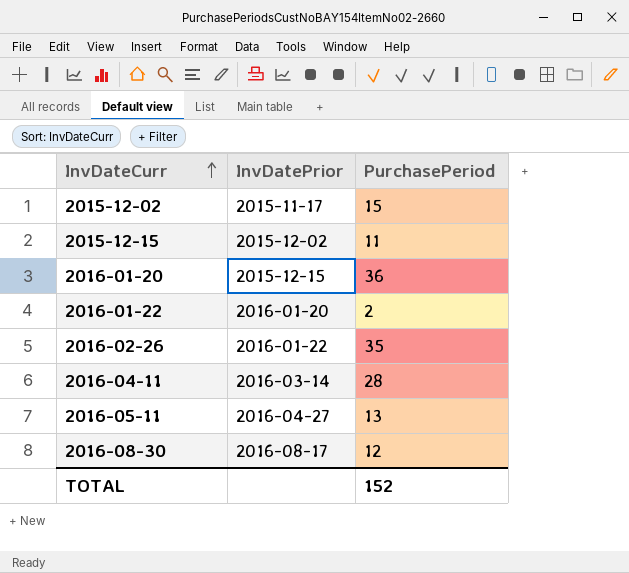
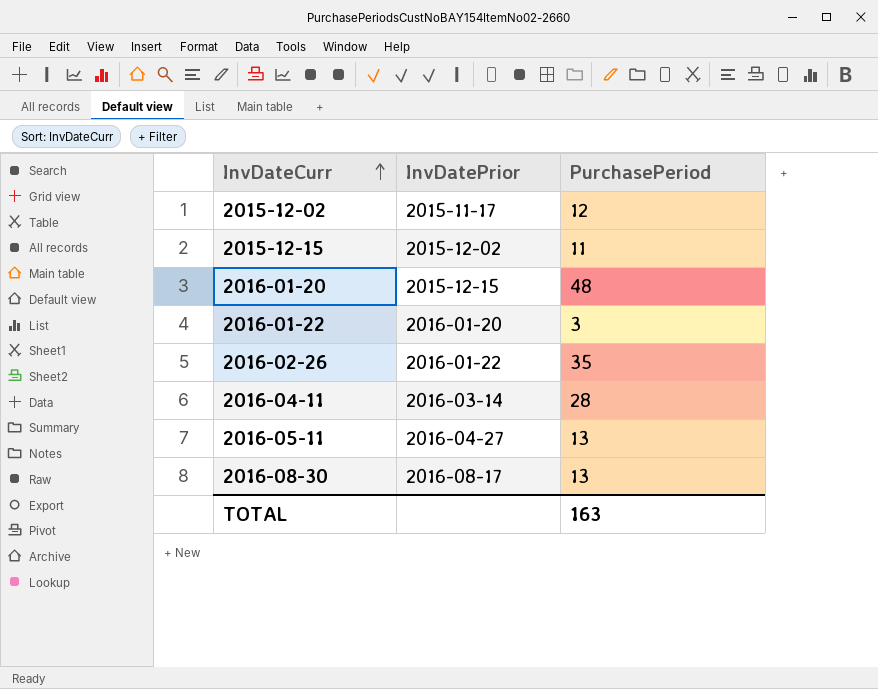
2015-12-02 | PurchasePeriod: 15 -> 12
2016-01-20 | PurchasePeriod: 36 -> 48
2016-01-22 | PurchasePeriod: 2 -> 3
2016-08-30 | PurchasePeriod: 12 -> 13
TOTAL | PurchasePeriod: 152 -> 163

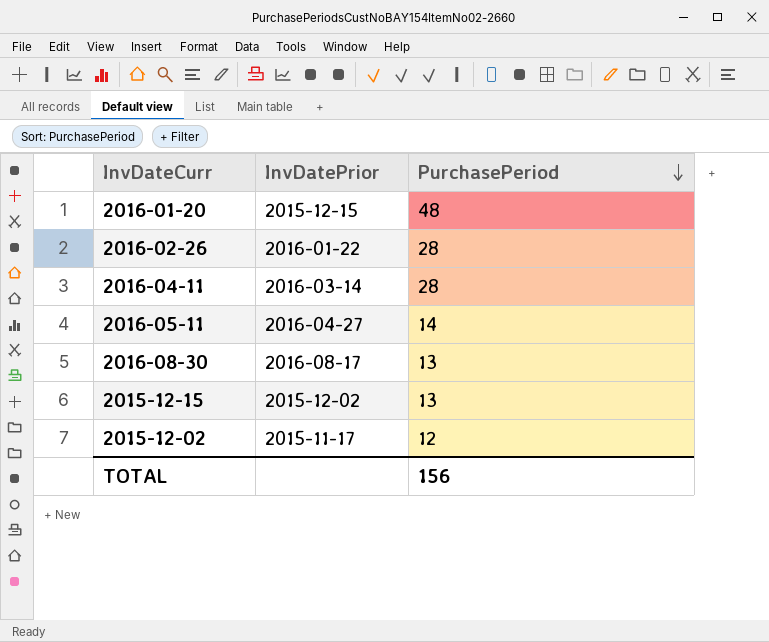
row order: InvDateCurr ascending -> PurchasePeriod descending
row 2016-01-22: 2016-01-20 | 3 -> none
2016-02-26 | PurchasePeriod: 35 -> 28
2016-05-11 | PurchasePeriod: 13 -> 14
2015-12-15 | PurchasePeriod: 11 -> 13
TOTAL | PurchasePeriod: 163 -> 156

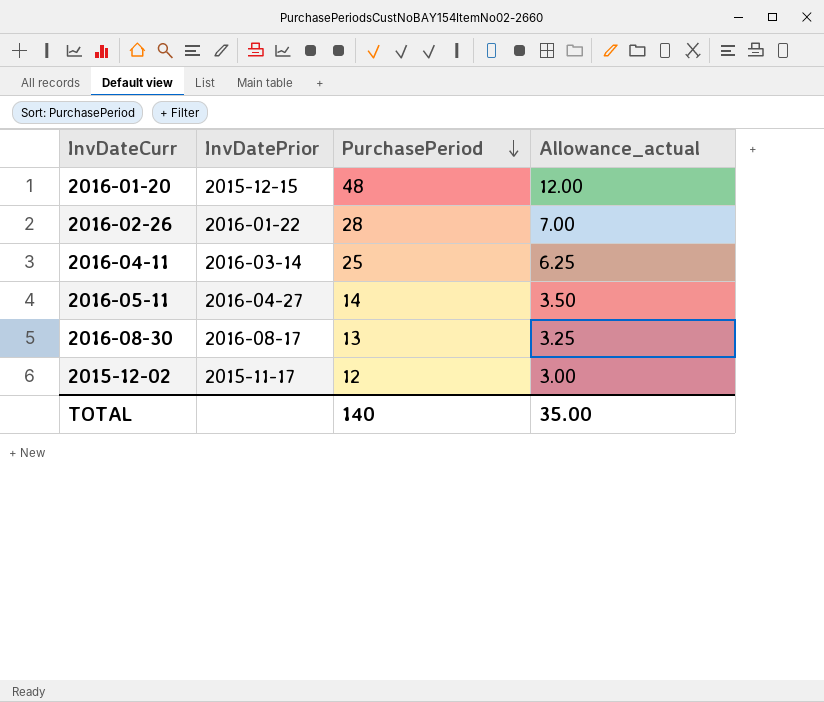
column Allowance_actual | formula: none -> [PurchasePeriod] * 0.25
row 2015-12-15: 2015-12-02 | 13 -> none
2016-04-11 | PurchasePeriod: 28 -> 25
TOTAL | PurchasePeriod: 156 -> 140

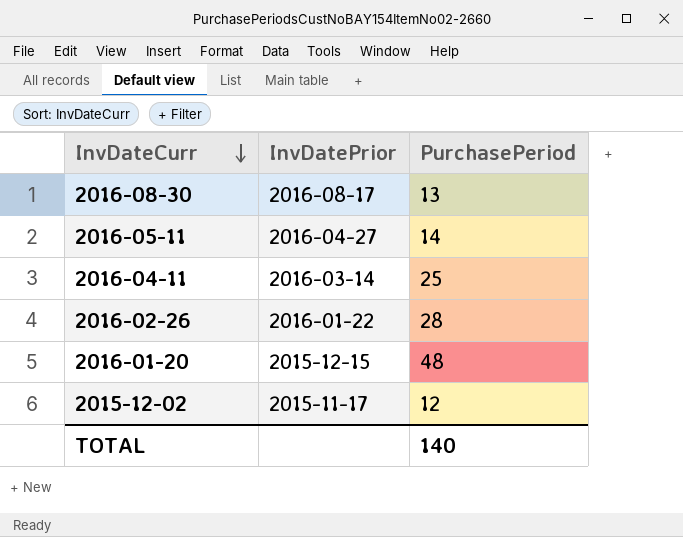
row order: PurchasePeriod descending -> InvDateCurr descending
column Allowance_actual | formula: [PurchasePeriod] * 0.25 -> none

